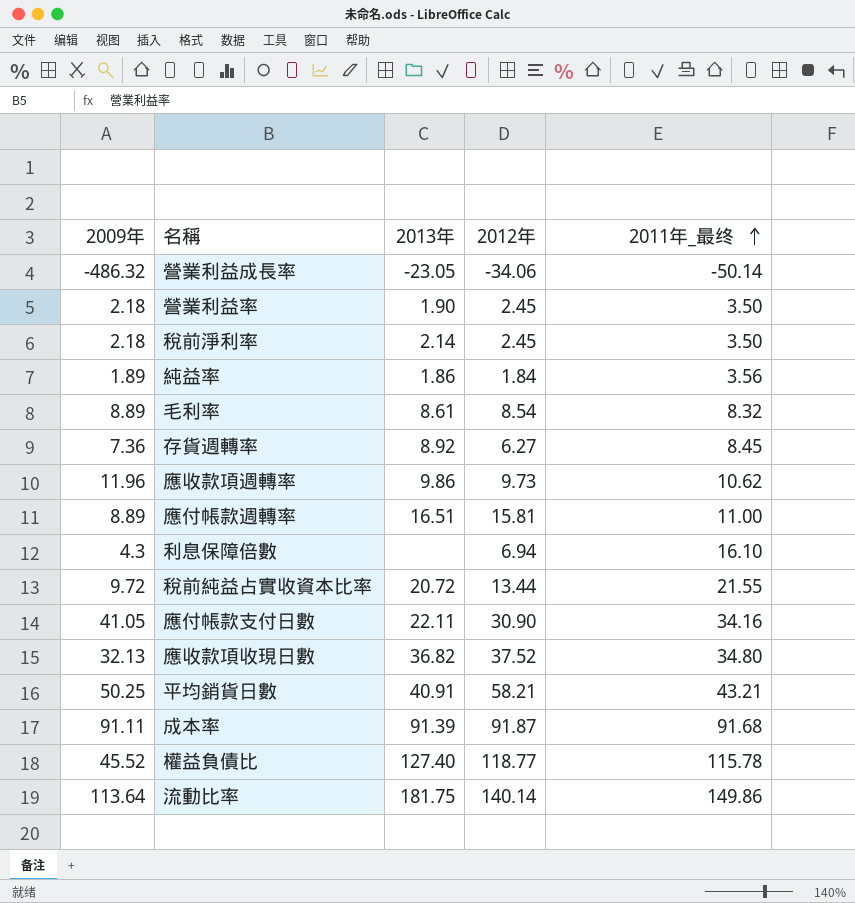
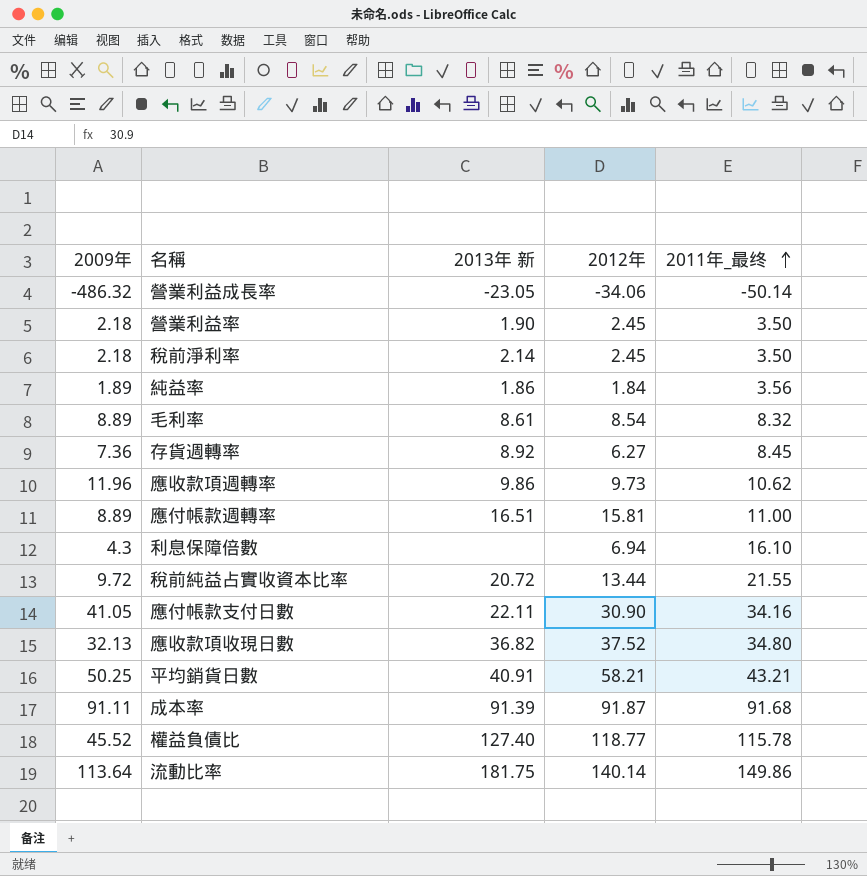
column name: 2013年 -> 2013年 新

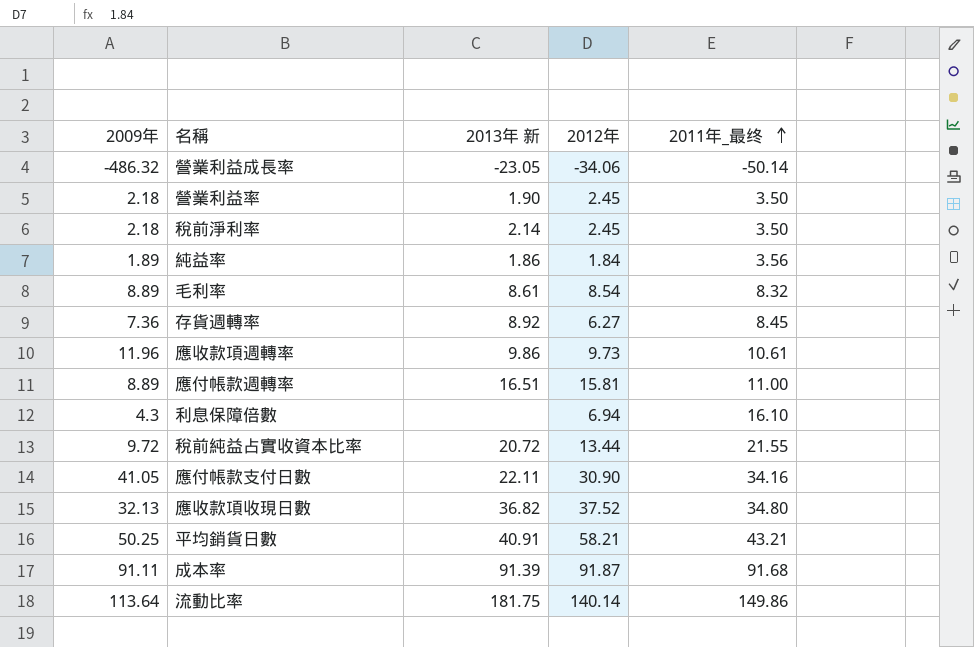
row 權益負債比: 45.52 | 127.40 | 118.77 | 115.78 -> none
應收款項週轉率 | 2011年_最终: 10.62 -> 10.61

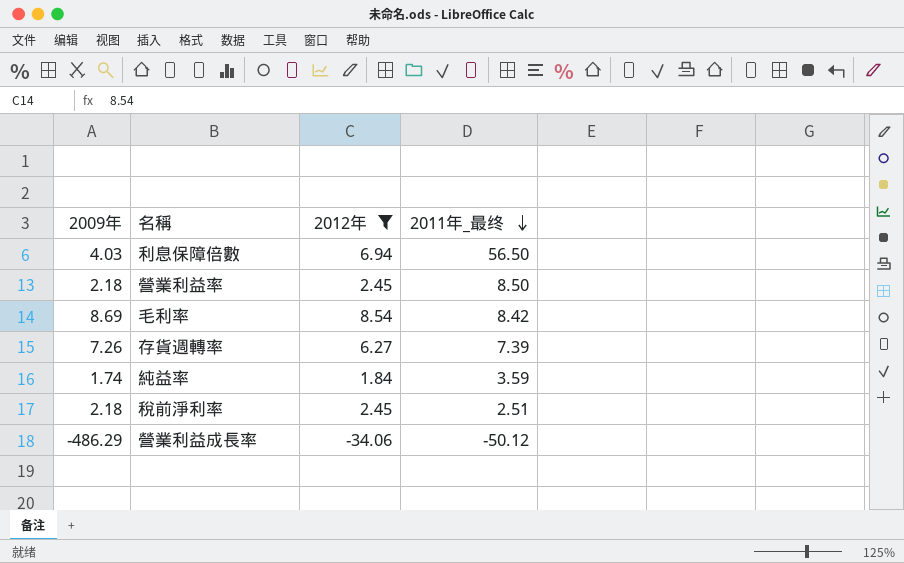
filter: none -> 2012年 <= 8.54
row order: 2011年_最终 ascending -> 2011年_最终 descending
column 2013年 新 | position: 3 -> none
利息保障倍數 | 2009年: 4.3 -> 4.03
利息保障倍數 | 2011年_最终: 16.10 -> 56.50
營業利益率 | 2011年_最终: 3.50 -> 8.50
毛利率 | 2009年: 8.89 -> 8.69
毛利率 | 2011年_最终: 8.32 -> 8.42
存貨週轉率 | 2009年: 7.36 -> 7.26
存貨週轉率 | 2011年_最终: 8.45 -> 7.39
純益率 | 2009年: 1.89 -> 1.74
純益率 | 2011年_最终: 3.56 -> 3.59
稅前淨利率 | 2011年_最终: 3.50 -> 2.51
營業利益成長率 | 2009年: -486.32 -> -486.29
營業利益成長率 | 2011年_最终: -50.14 -> -50.12

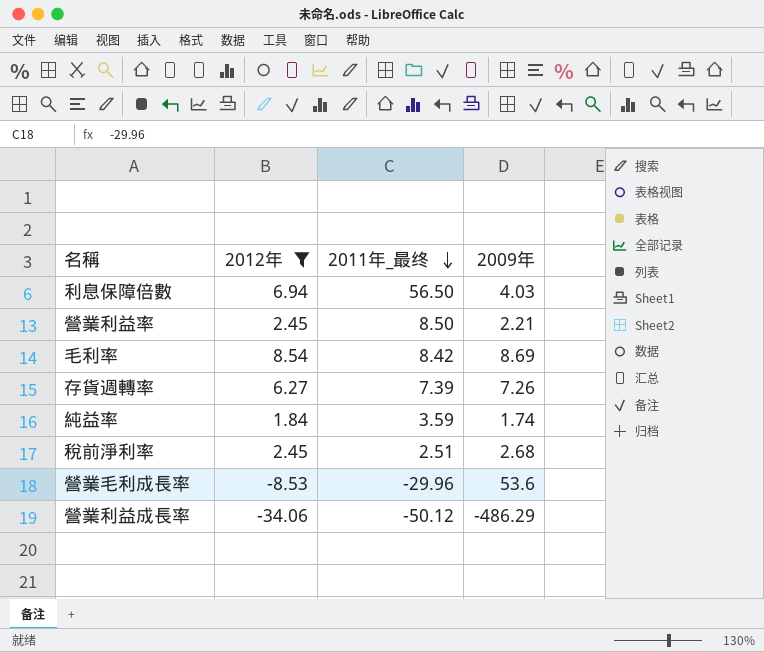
column 2009年 | position: 1 -> 4
營業利益率 | 2009年: 2.18 -> 2.21
稅前淨利率 | 2009年: 2.18 -> 2.68
row 營業毛利成長率: none -> -8.53 | -29.96 | 53.6

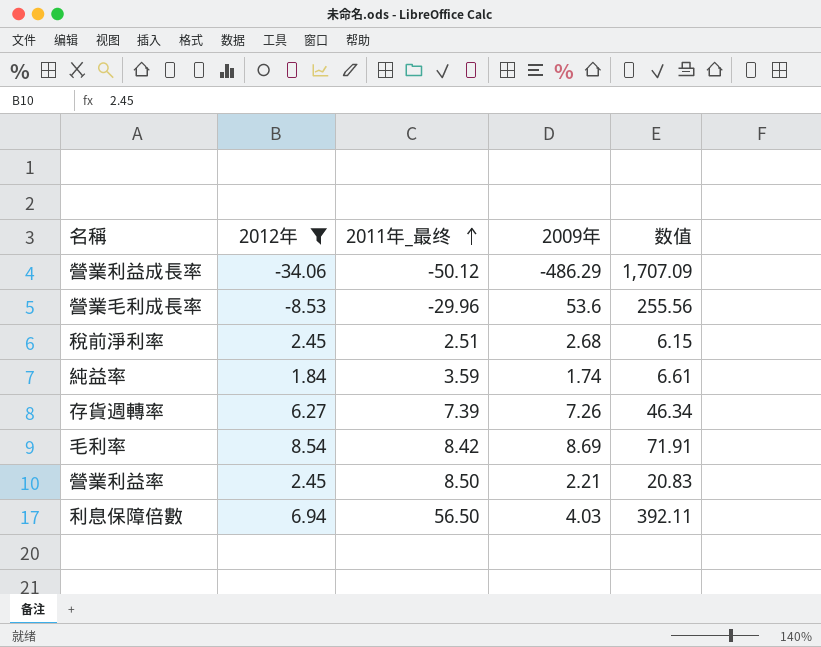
row order: 2011年_最终 descending -> 2011年_最终 ascending
column 数值 | formula: none -> [2012年] * [2011年_最终]

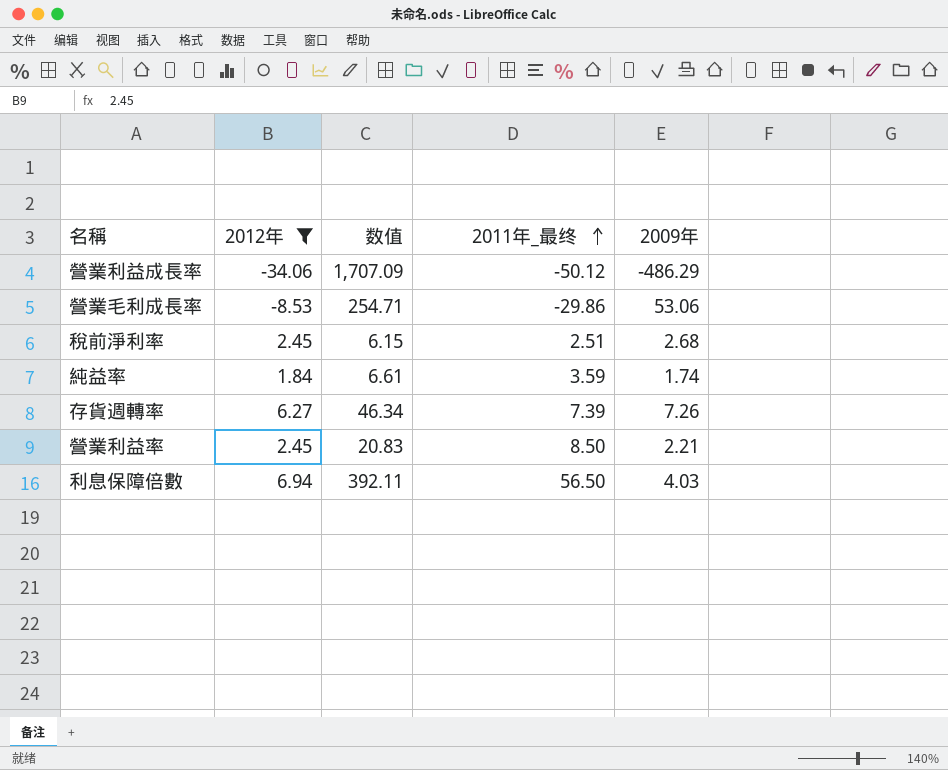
column 数值 | position: 5 -> 3
row 毛利率: 8.54 | 8.42 | 8.69 | 71.91 -> none
營業毛利成長率 | 数值: 255.56 -> 254.71
營業毛利成長率 | 2011年_最终: -29.96 -> -29.86
營業毛利成長率 | 2009年: 53.6 -> 53.06

